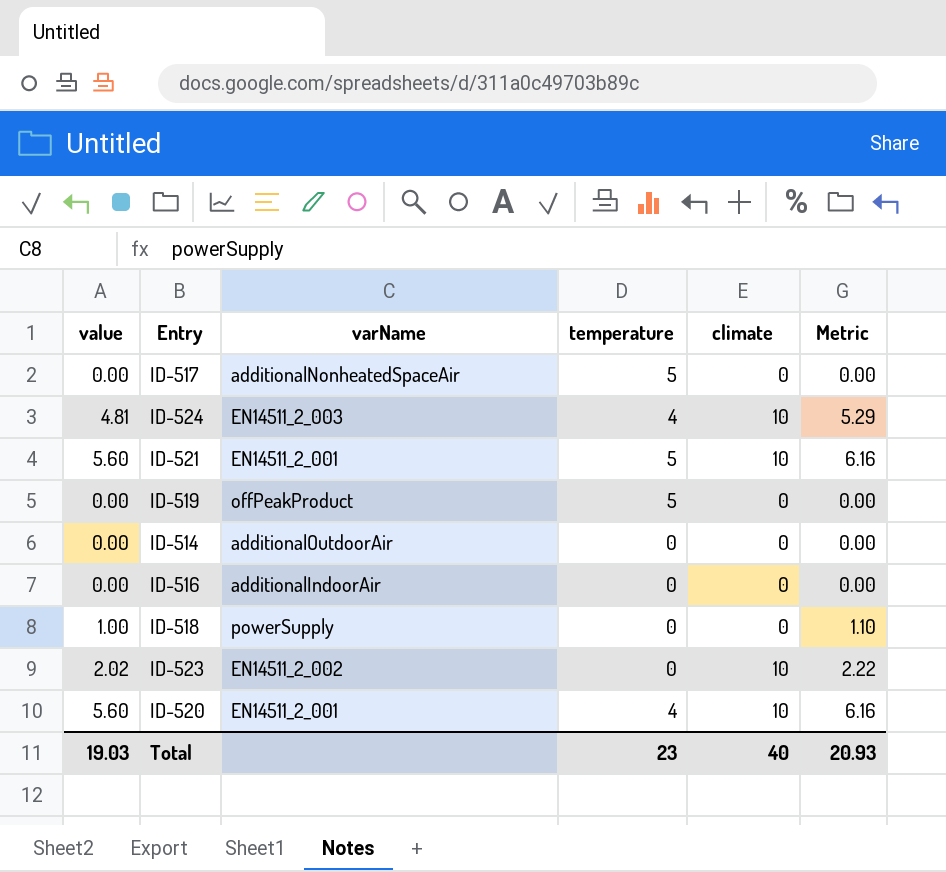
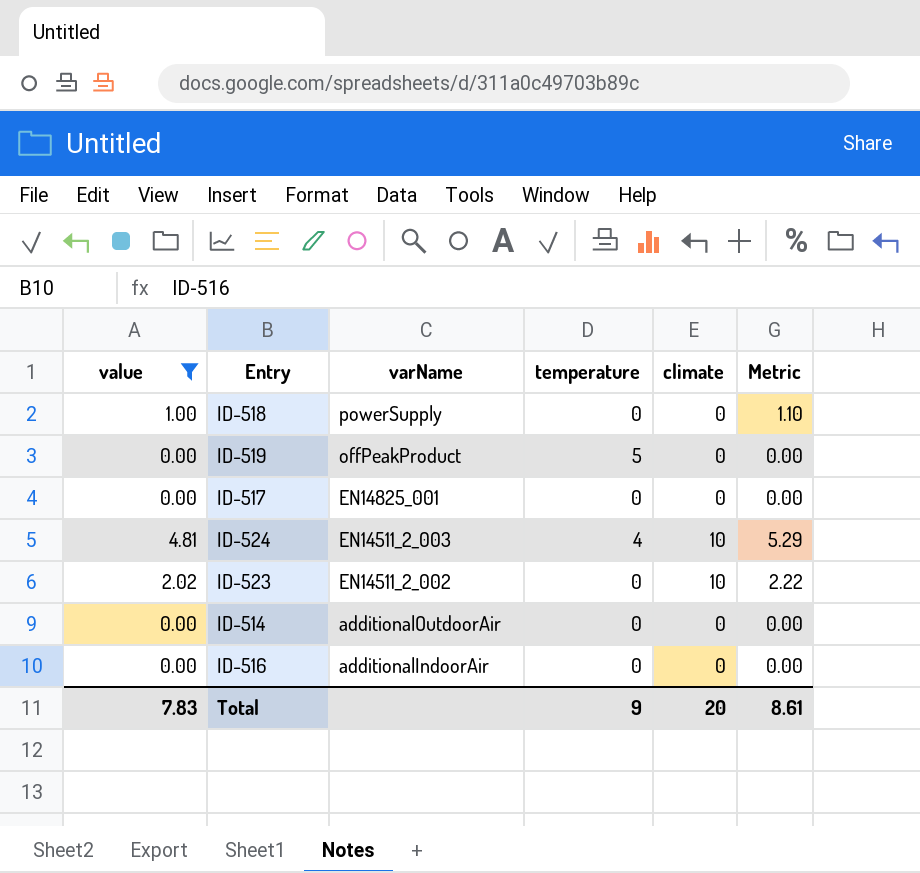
filter: none -> value != 5.60
row order: none -> varName descending
ID-517 | varName: additionalNonheatedSpaceAir -> EN14825_001
ID-517 | temperature: 5 -> 0
Total | value: 19.03 -> 7.83
Total | temperature: 23 -> 9
Total | climate: 40 -> 20
Total | Metric: 20.93 -> 8.61

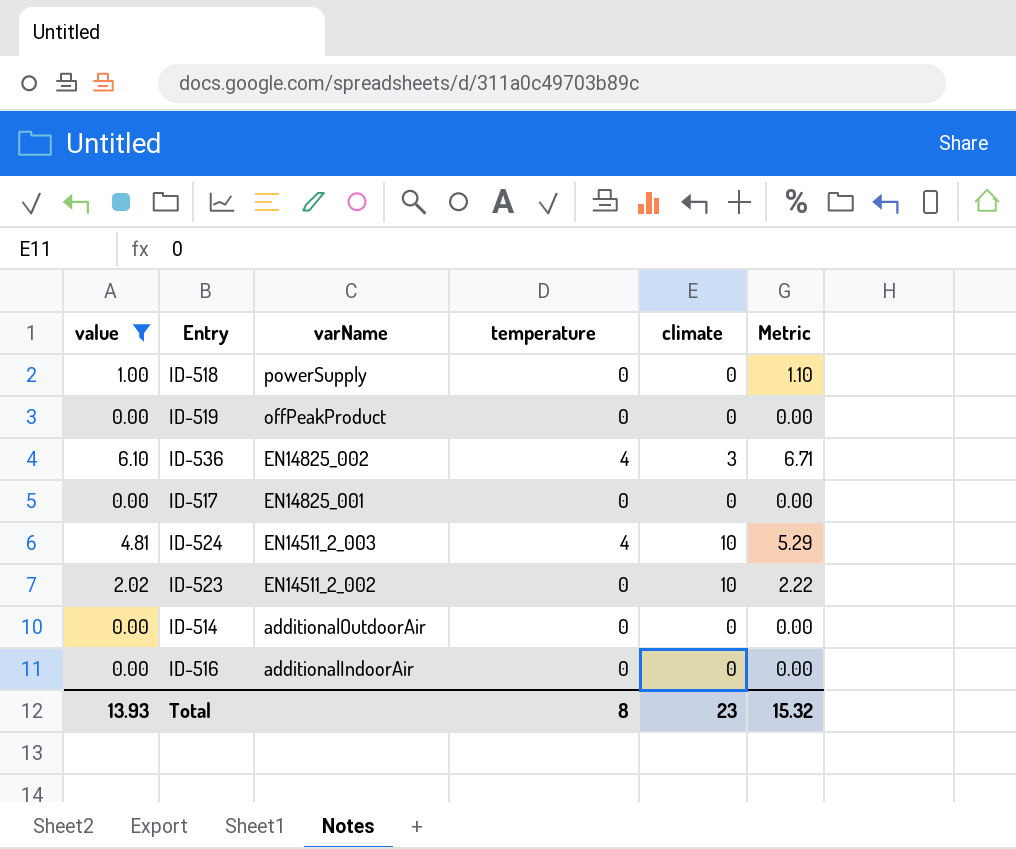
ID-519 | temperature: 5 -> 0
row ID-536: none -> 6.10 | EN14825_002 | 4 | 3 | 6.71
Total | value: 7.83 -> 13.93
Total | temperature: 9 -> 8
Total | climate: 20 -> 23
Total | Metric: 8.61 -> 15.32

